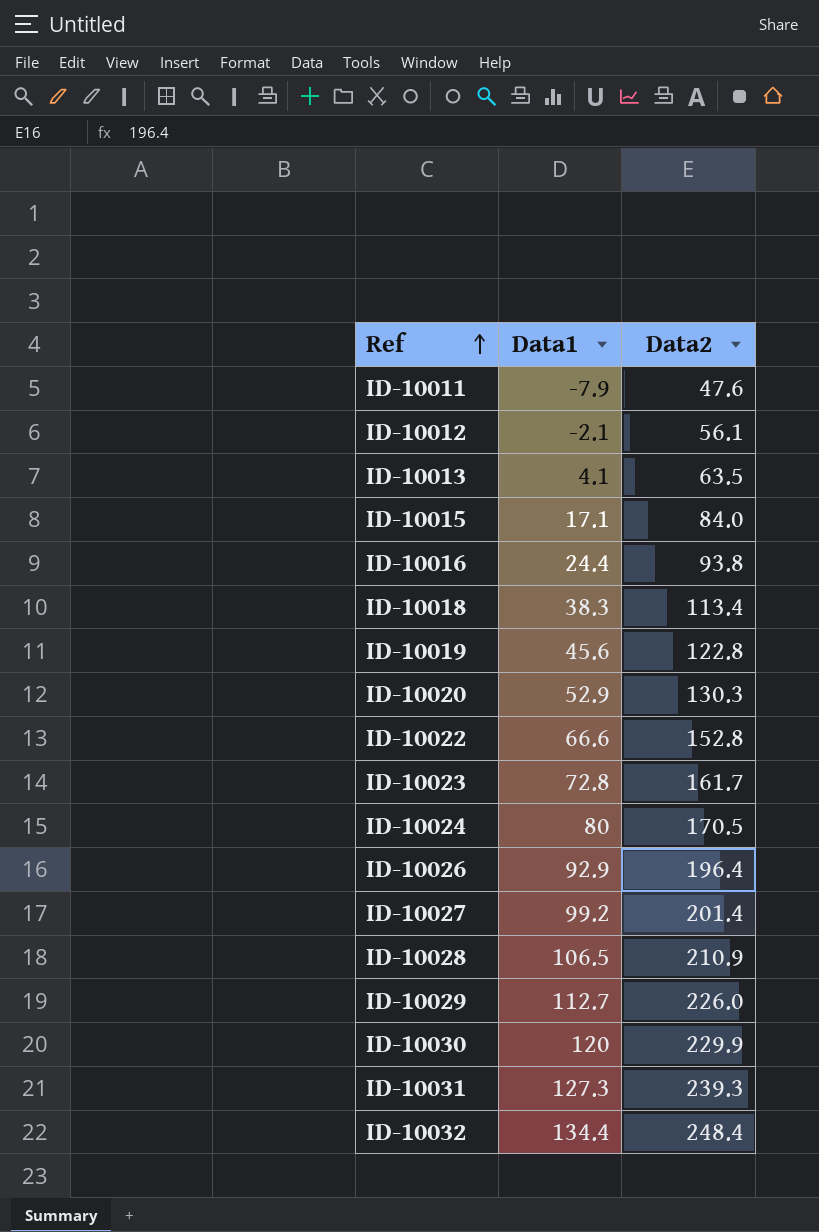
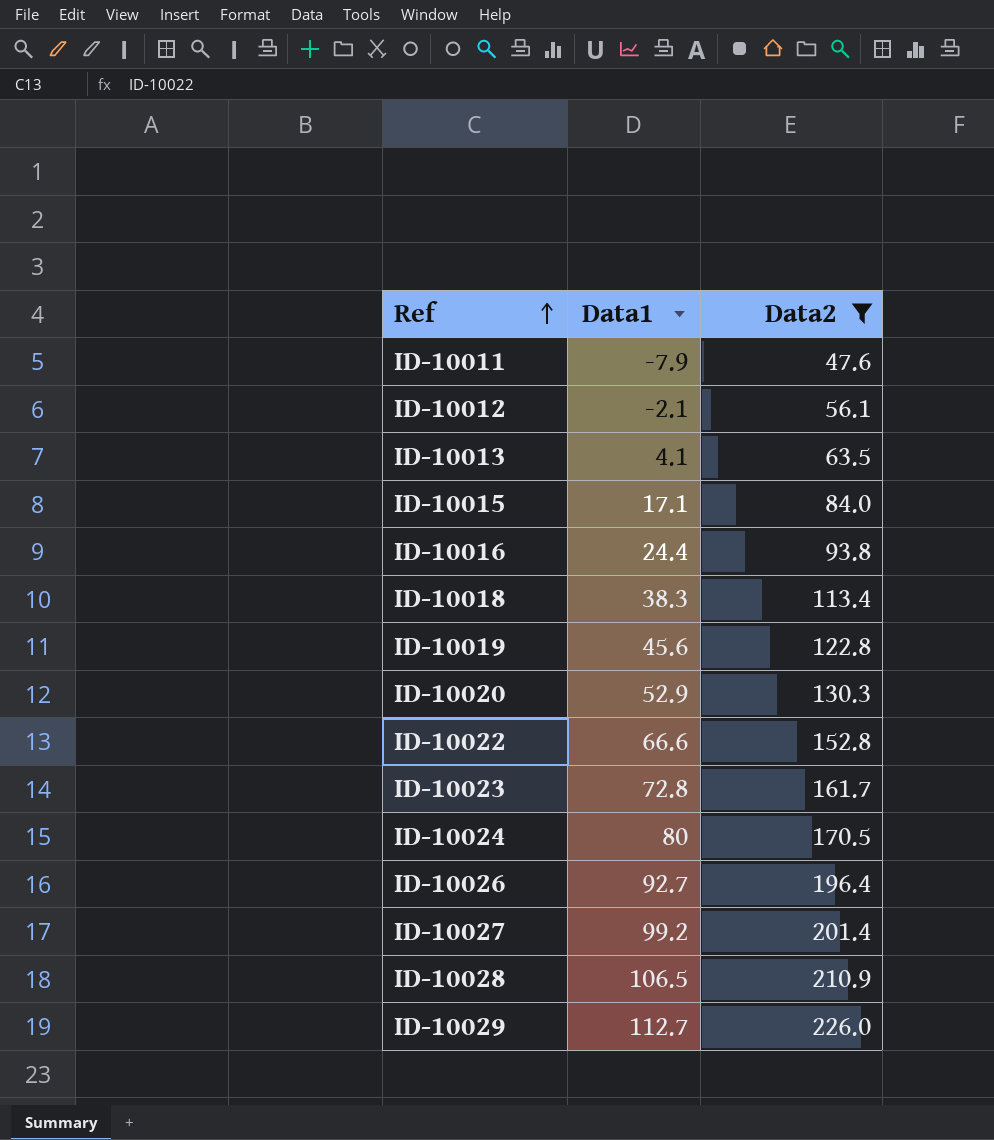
filter: none -> Data2 <= 226.0
ID-10026 | Data1: 92.9 -> 92.7

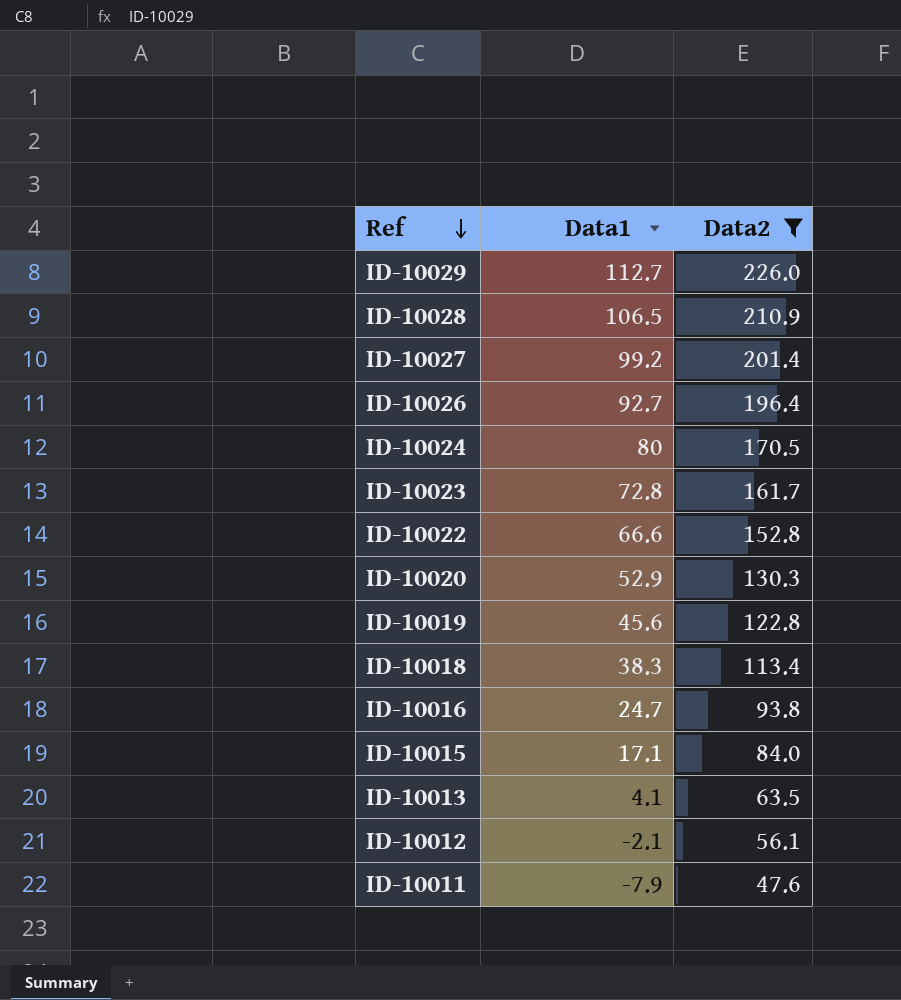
row order: Ref ascending -> Ref descending
ID-10016 | Data1: 24.4 -> 24.7

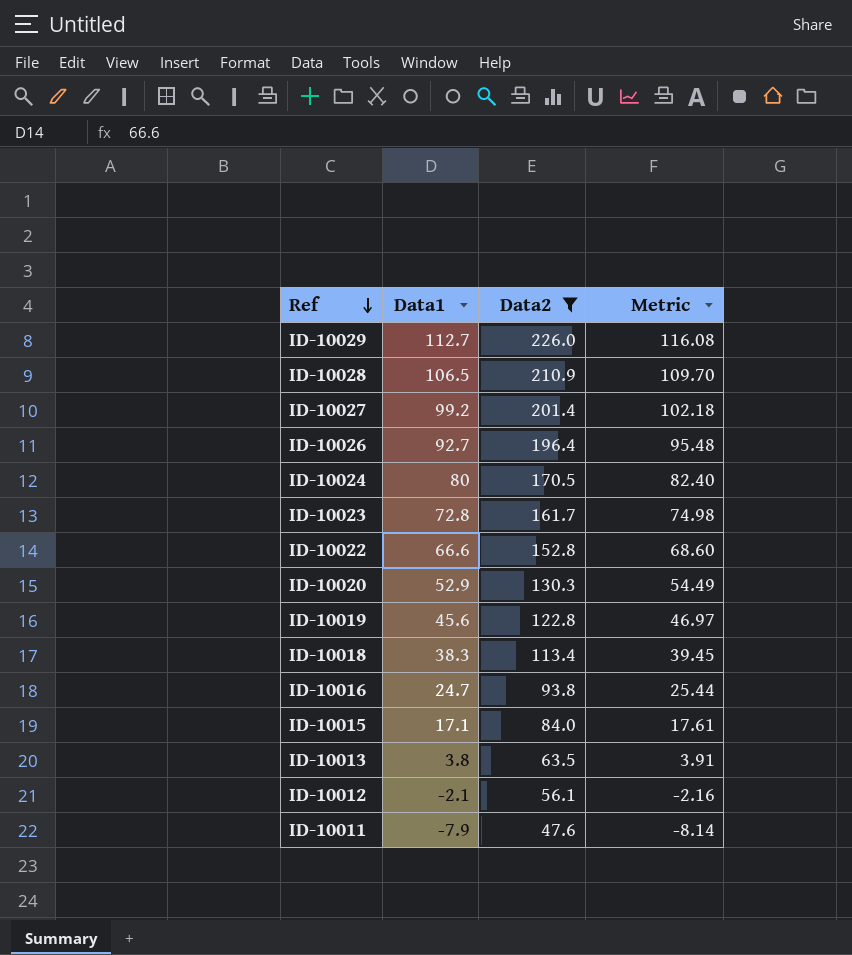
column Metric | formula: none -> [Data1] * 1.03
ID-10013 | Data1: 4.1 -> 3.8

